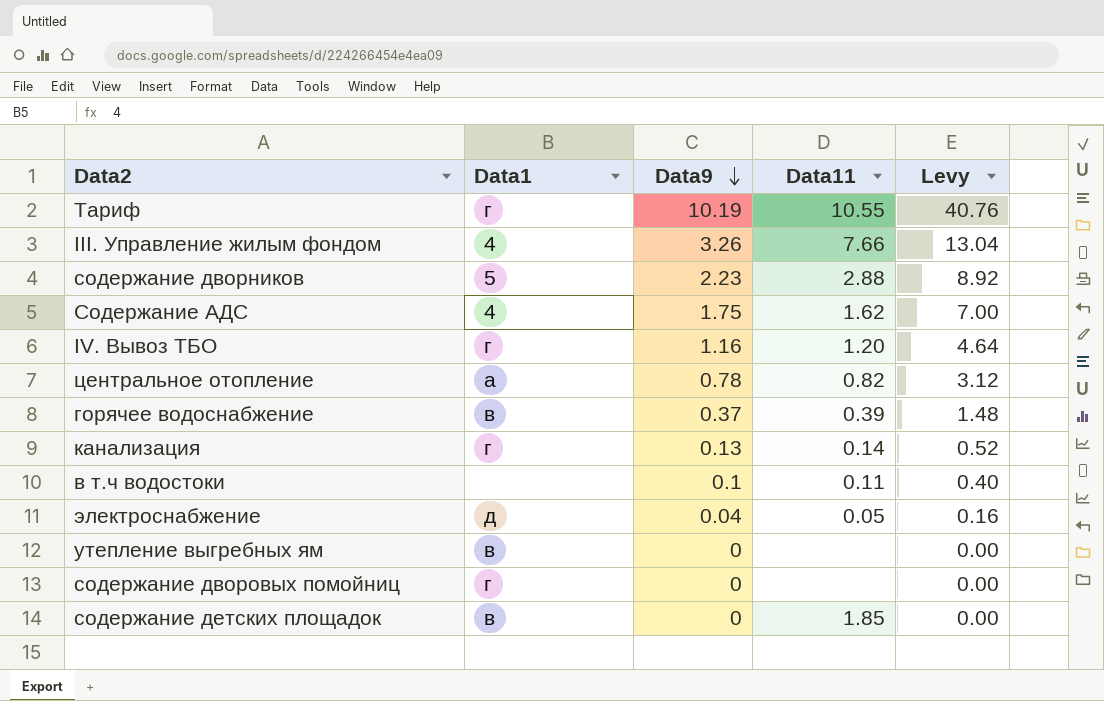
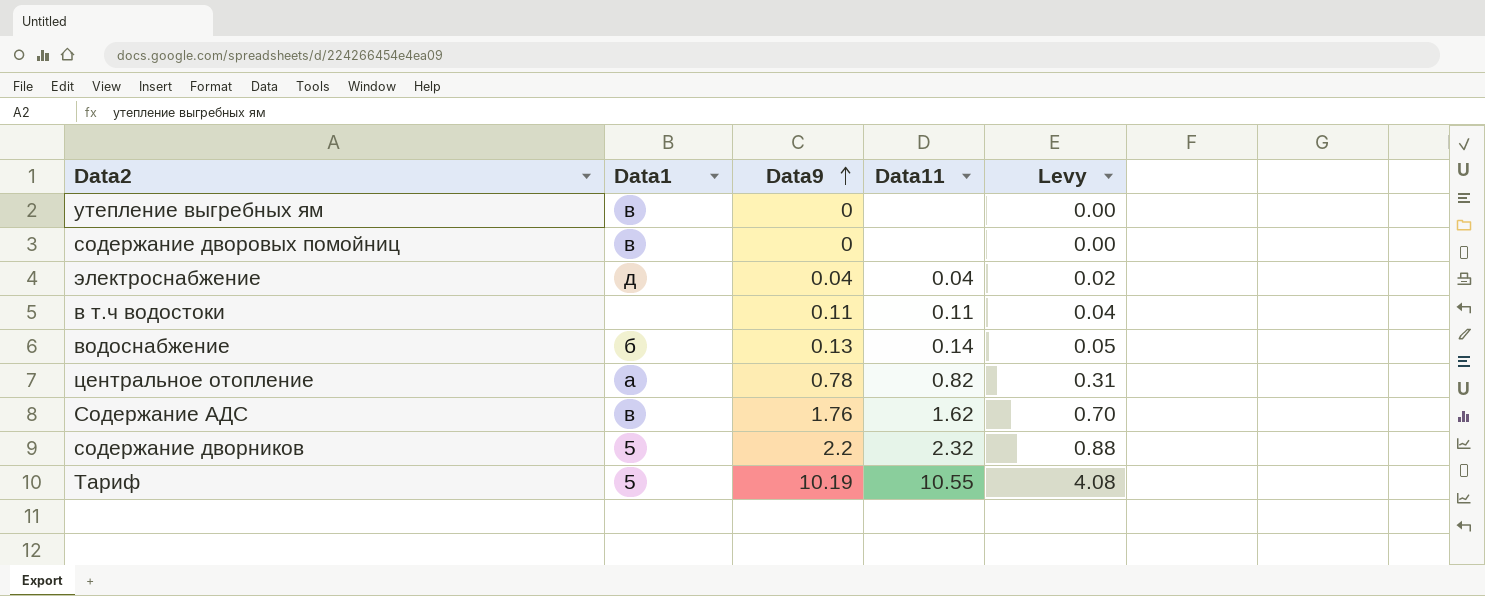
row order: Data9 descending -> Data9 ascending
column Levy | formula: [Data9] * 4 -> [Data9] * 0.4
row III. Управление жилым фондом: 4 | 3.26 | 7.66 | 13.04 -> none
row IV. Вывоз ТБО: г | 1.16 | 1.20 | 4.64 -> none
row горячее водоснабжение: в | 0.37 | 0.39 | 1.48 -> none
row канализация: г | 0.13 | 0.14 | 0.52 -> none
row содержание детских площадок: в | 0 | 1.85 | 0.00 -> none
содержание дворовых помойниц | Data1: г -> в
электроснабжение | Data11: 0.05 -> 0.04
в т.ч водостоки | Data9: 0.1 -> 0.11
row водоснабжение: none -> б | 0.13 | 0.14 | 0.05
Содержание АДС | Data1: 4 -> в
Содержание АДС | Data9: 1.75 -> 1.76
содержание дворников | Data9: 2.23 -> 2.2
содержание дворников | Data11: 2.88 -> 2.32
Тариф | Data1: г -> 5

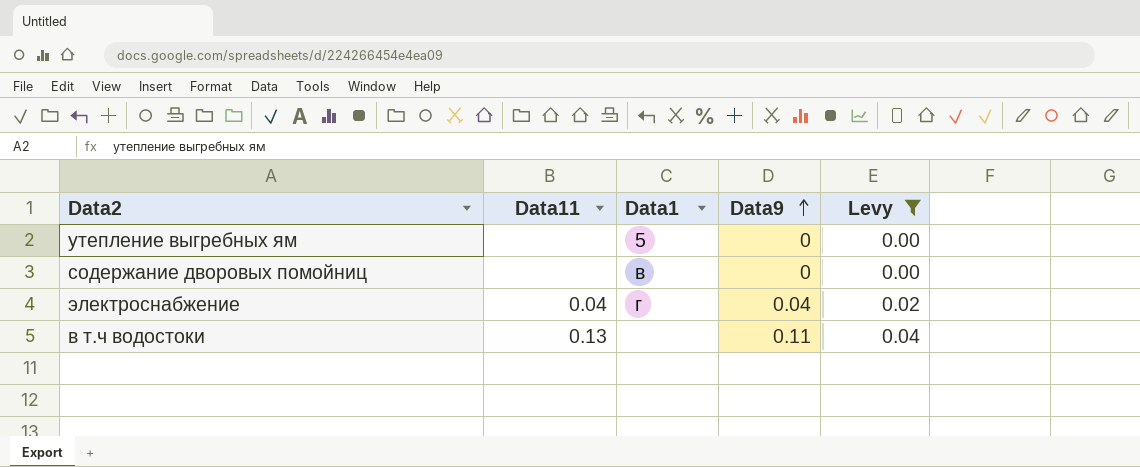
filter: none -> Levy <= 0.04
column Data11 | position: 4 -> 2
утепление выгребных ям | Data1: в -> 5
электроснабжение | Data1: д -> г
в т.ч водостоки | Data11: 0.11 -> 0.13

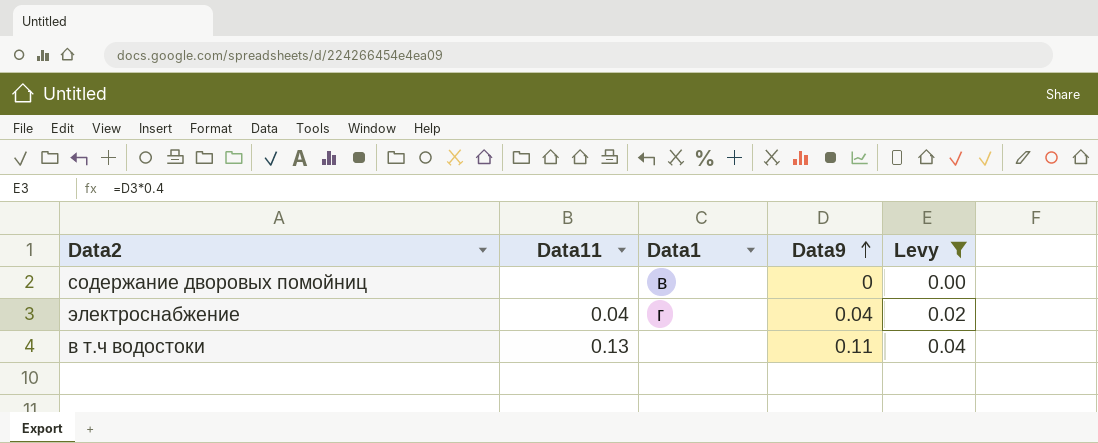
row утепление выгребных ям: none | 5 | 0 | 0.00 -> none

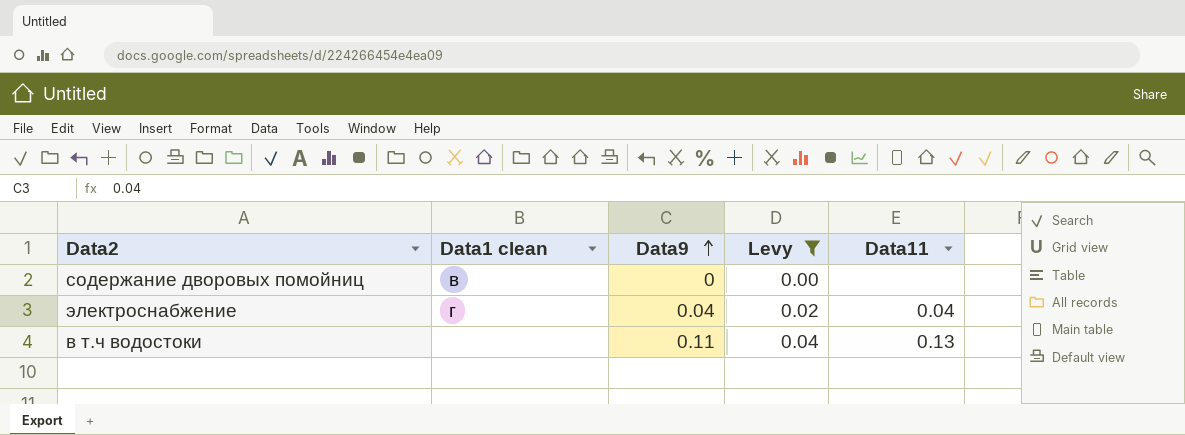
column name: Data1 -> Data1 clean
column Data11 | position: 2 -> 5

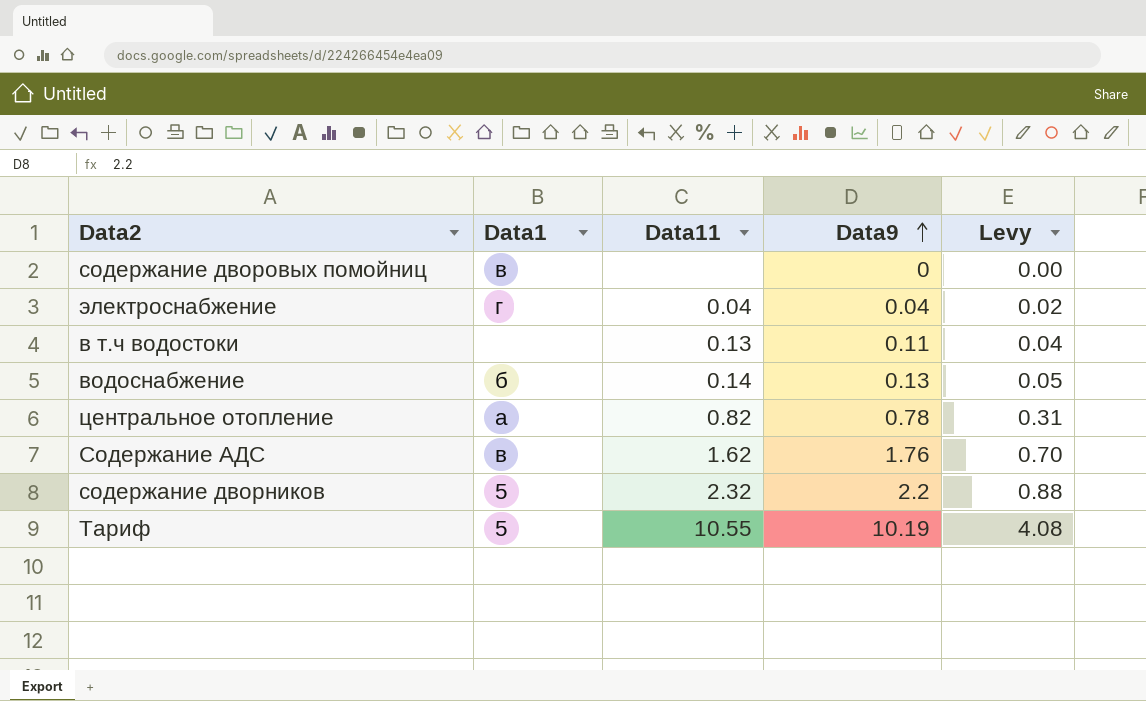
filter: Levy <= 0.04 -> none
column name: Data1 clean -> Data1
column Data11 | position: 5 -> 3

